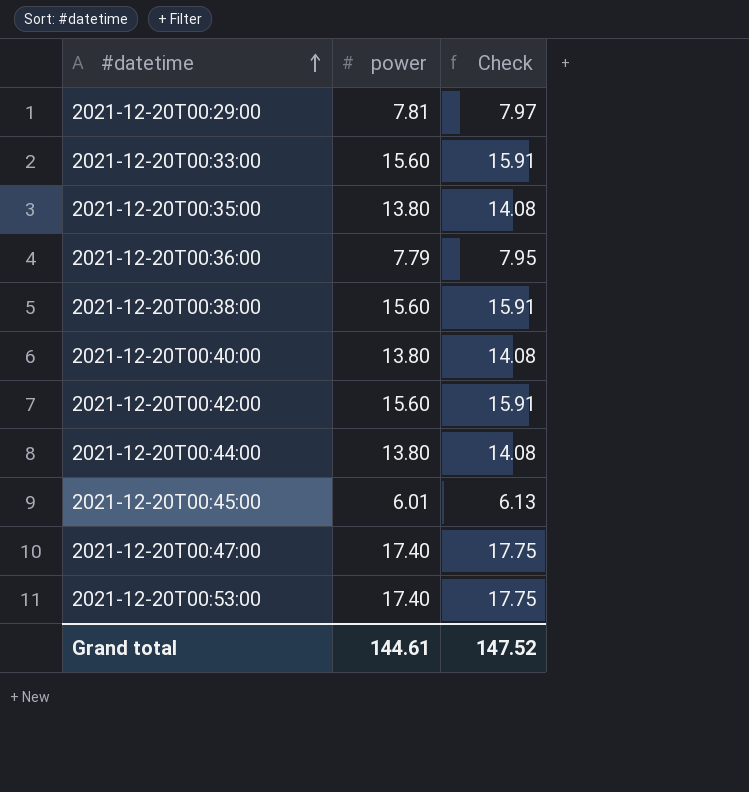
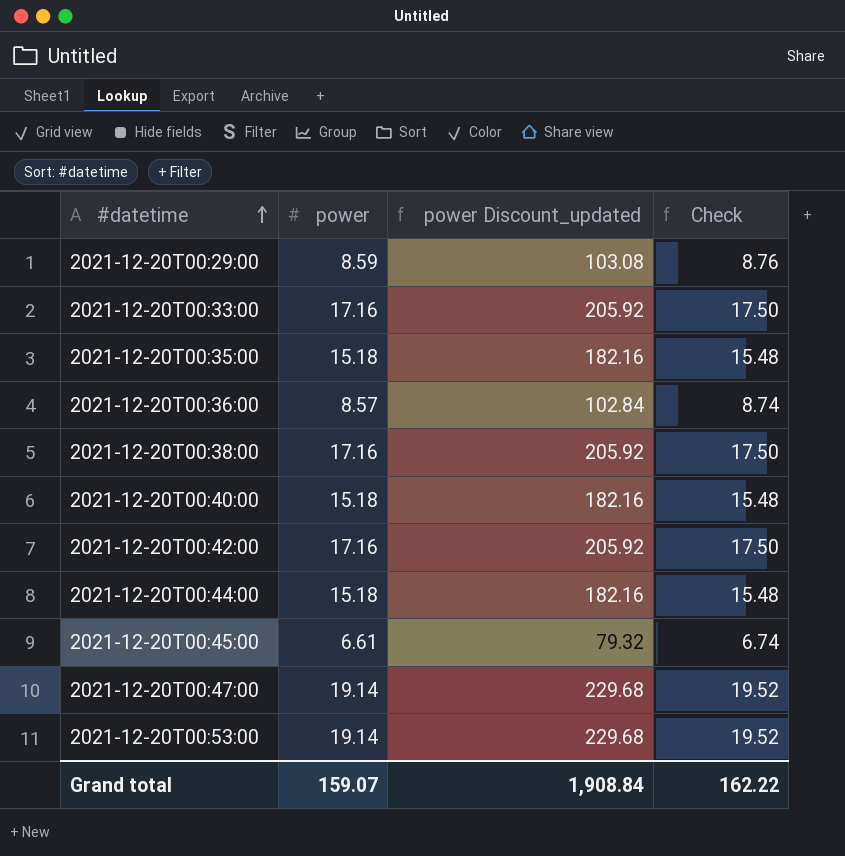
column power Discount_updated | formula: none -> [power] * 12
2021-12-20T00:29:00 | power: 7.81 -> 8.59
2021-12-20T00:29:00 | Check: 7.97 -> 8.76
2021-12-20T00:33:00 | power: 15.60 -> 17.16
2021-12-20T00:33:00 | Check: 15.91 -> 17.50
2021-12-20T00:35:00 | power: 13.80 -> 15.18
2021-12-20T00:35:00 | Check: 14.08 -> 15.48
2021-12-20T00:36:00 | power: 7.79 -> 8.57
2021-12-20T00:36:00 | Check: 7.95 -> 8.74
2021-12-20T00:38:00 | power: 15.60 -> 17.16
2021-12-20T00:38:00 | Check: 15.91 -> 17.50
2021-12-20T00:40:00 | power: 13.80 -> 15.18
2021-12-20T00:40:00 | Check: 14.08 -> 15.48
2021-12-20T00:42:00 | power: 15.60 -> 17.16
2021-12-20T00:42:00 | Check: 15.91 -> 17.50
2021-12-20T00:44:00 | power: 13.80 -> 15.18
2021-12-20T00:44:00 | Check: 14.08 -> 15.48
2021-12-20T00:45:00 | power: 6.01 -> 6.61
2021-12-20T00:45:00 | Check: 6.13 -> 6.74
2021-12-20T00:47:00 | power: 17.40 -> 19.14
2021-12-20T00:47:00 | Check: 17.75 -> 19.52
2021-12-20T00:53:00 | power: 17.40 -> 19.14
2021-12-20T00:53:00 | Check: 17.75 -> 19.52
Grand total | power: 144.61 -> 159.07
Grand total | Check: 147.52 -> 162.22

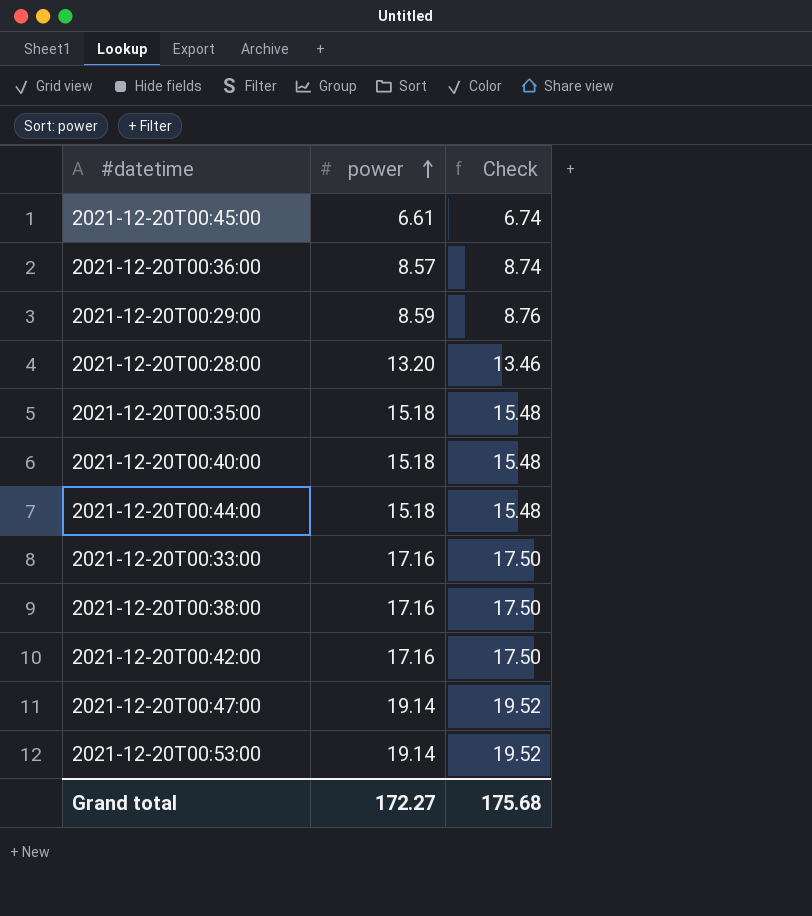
row order: #datetime ascending -> power ascending
column power Discount_updated | formula: [power] * 12 -> none
row 2021-12-20T00:28:00: none -> 13.20 | 13.46
Grand total | power: 159.07 -> 172.27
Grand total | Check: 162.22 -> 175.68

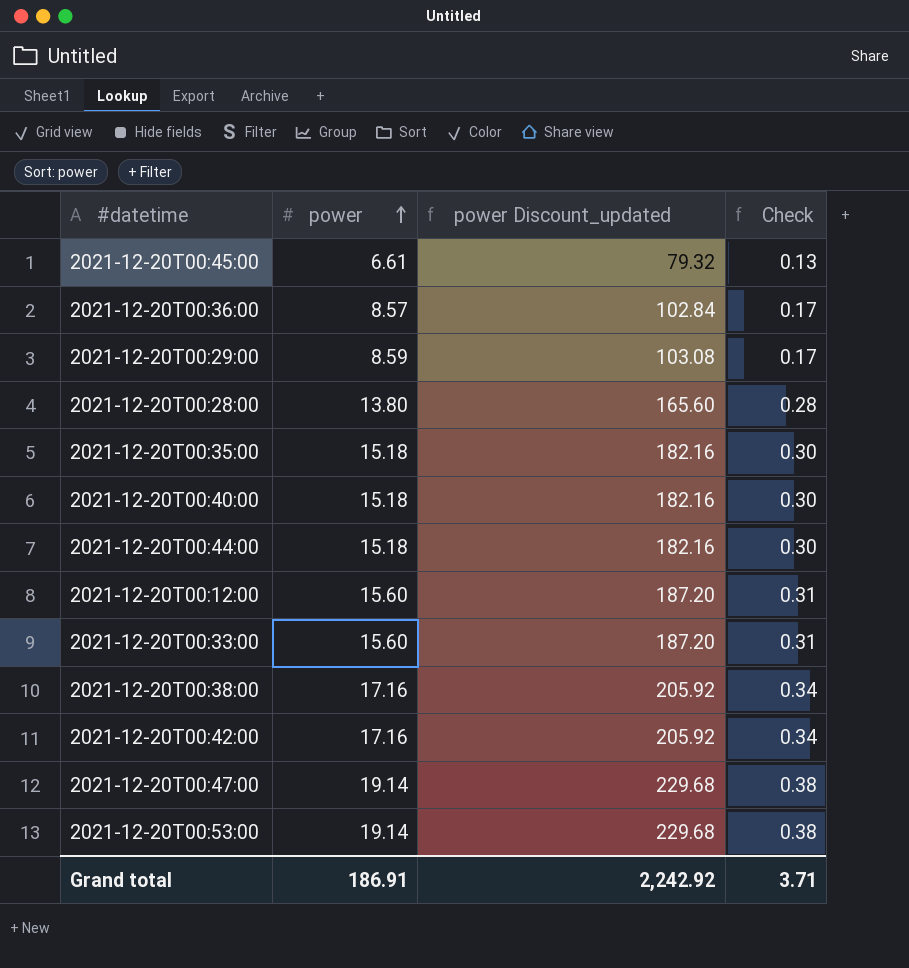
column power Discount_updated | formula: none -> [power] * 12
column Check | formula: [power] * 1.02 -> [power] * 0.02
2021-12-20T00:28:00 | power: 13.20 -> 13.80
row 2021-12-20T00:12:00: none -> 15.60 | 187.20 | 0.31
2021-12-20T00:33:00 | power: 17.16 -> 15.60
Grand total | power: 172.27 -> 186.91
Grand total | Check: 175.68 -> 3.71

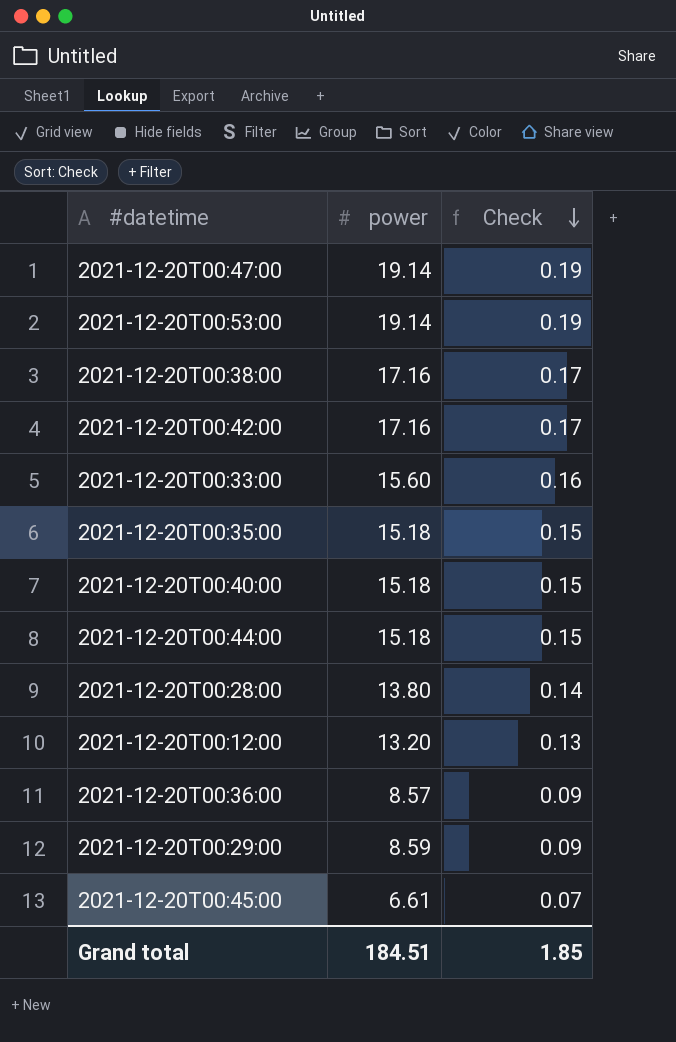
row order: power ascending -> Check descending
column power Discount_updated | formula: [power] * 12 -> none
column Check | formula: [power] * 0.02 -> [power] * 0.01
2021-12-20T00:12:00 | power: 15.60 -> 13.20
Grand total | power: 186.91 -> 184.51
Grand total | Check: 3.71 -> 1.85

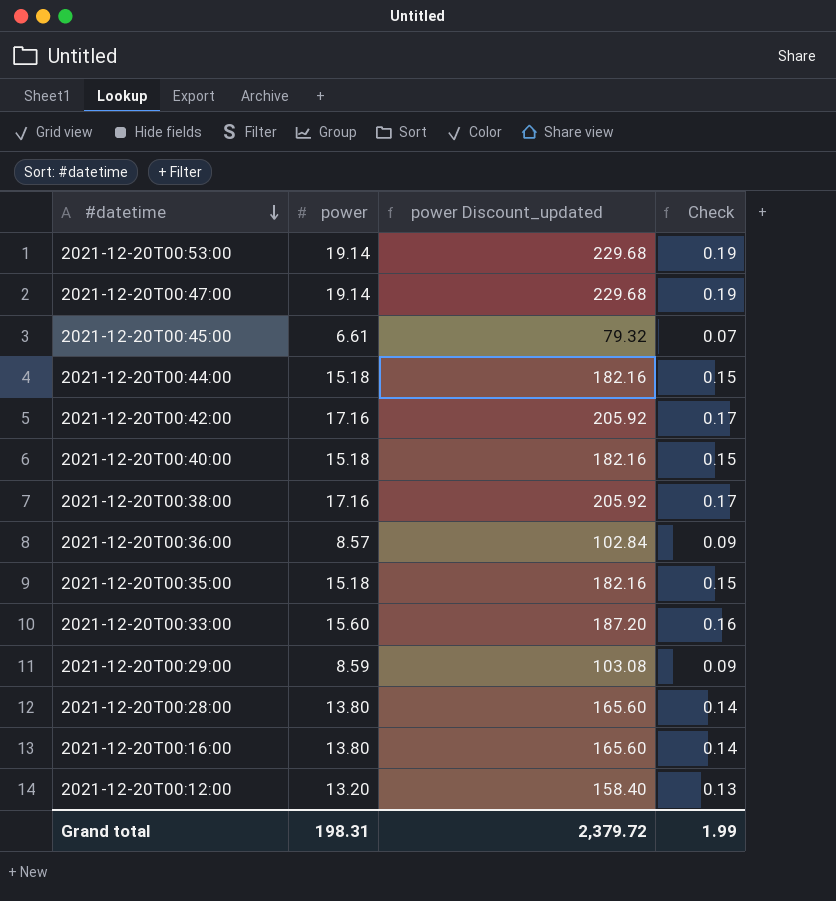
row order: Check descending -> #datetime descending
column power Discount_updated | formula: none -> [power] * 12
row 2021-12-20T00:16:00: none -> 13.80 | 165.60 | 0.14
Grand total | power: 184.51 -> 198.31
Grand total | Check: 1.85 -> 1.99

